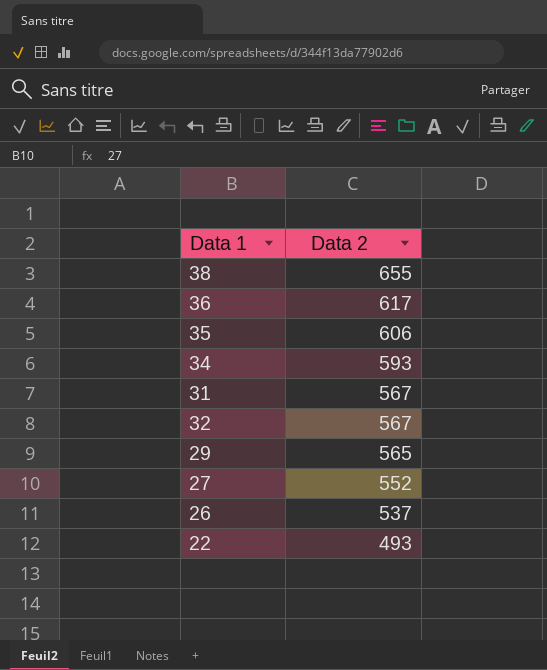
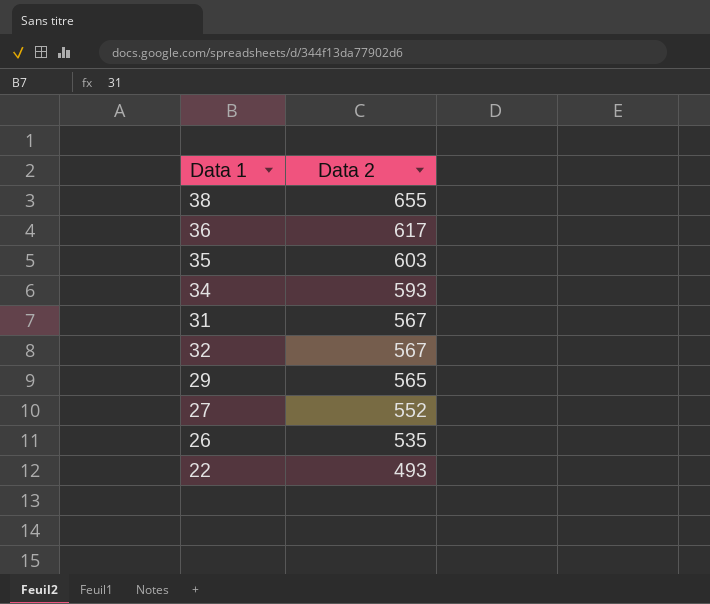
35 | Data 2: 606 -> 603
26 | Data 2: 537 -> 535

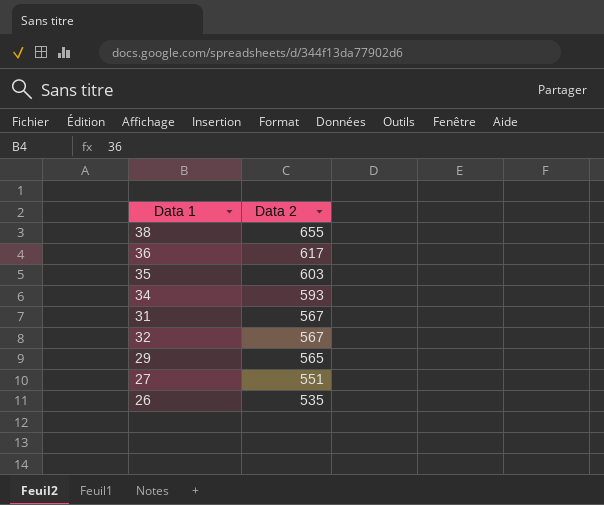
row 22: 493 -> none
27 | Data 2: 552 -> 551

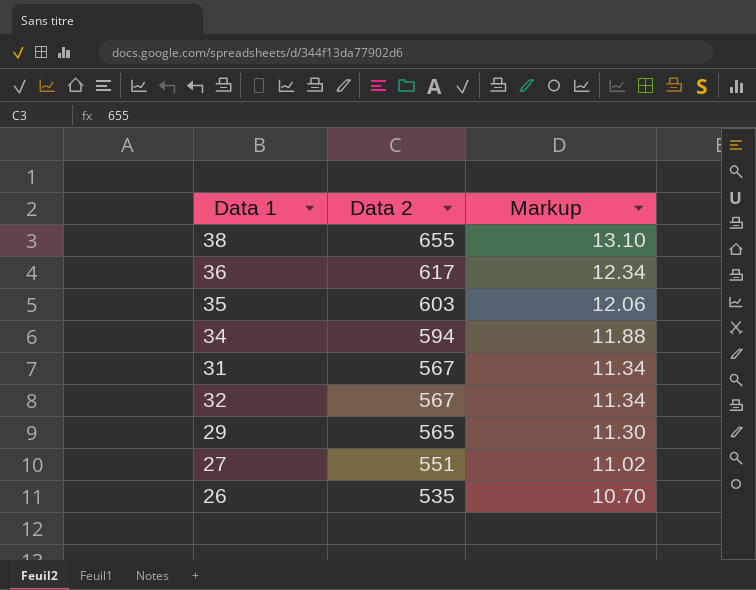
column Markup | formula: none -> [Data 2] * 0.02
34 | Data 2: 593 -> 594

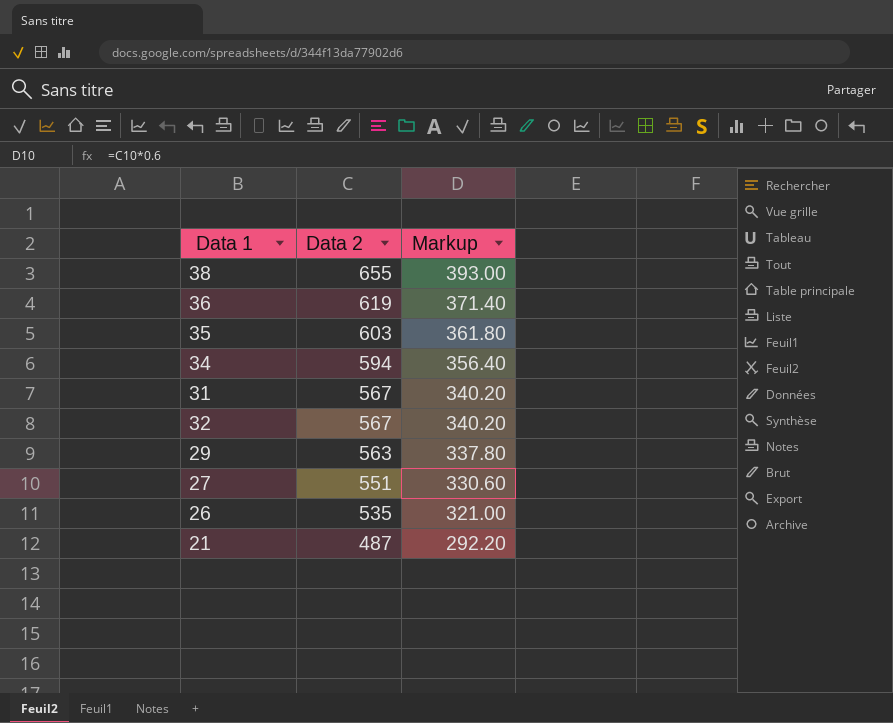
column Markup | formula: [Data 2] * 0.02 -> [Data 2] * 0.6
36 | Data 2: 617 -> 619
29 | Data 2: 565 -> 563
row 21: none -> 487 | 292.20

